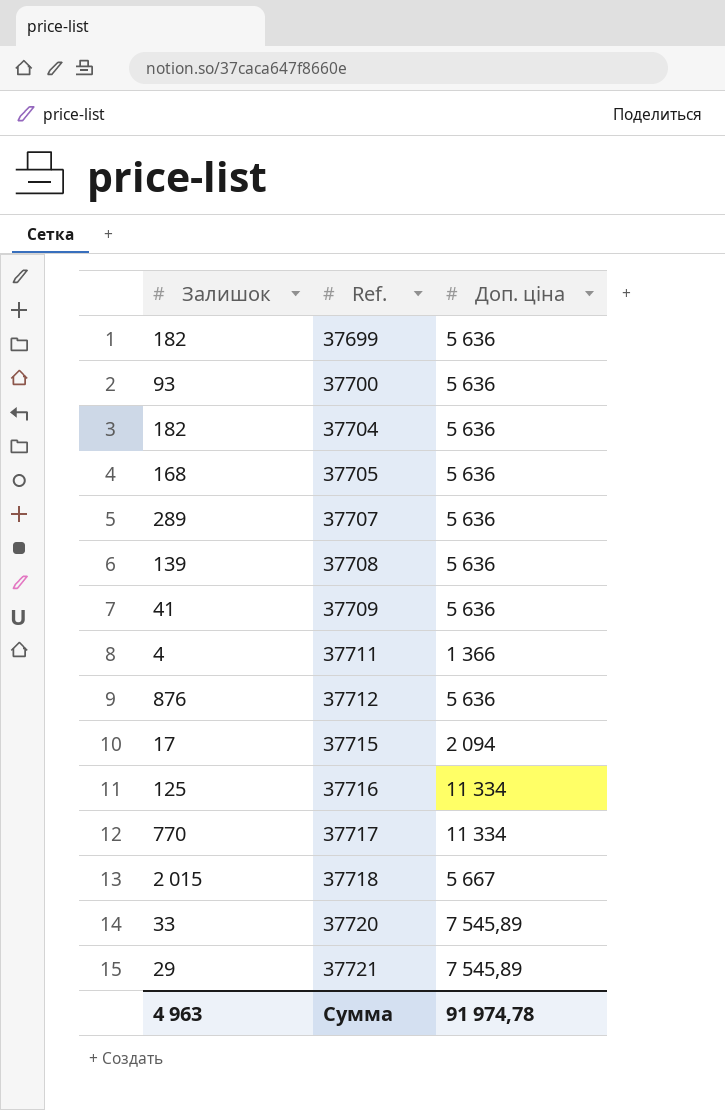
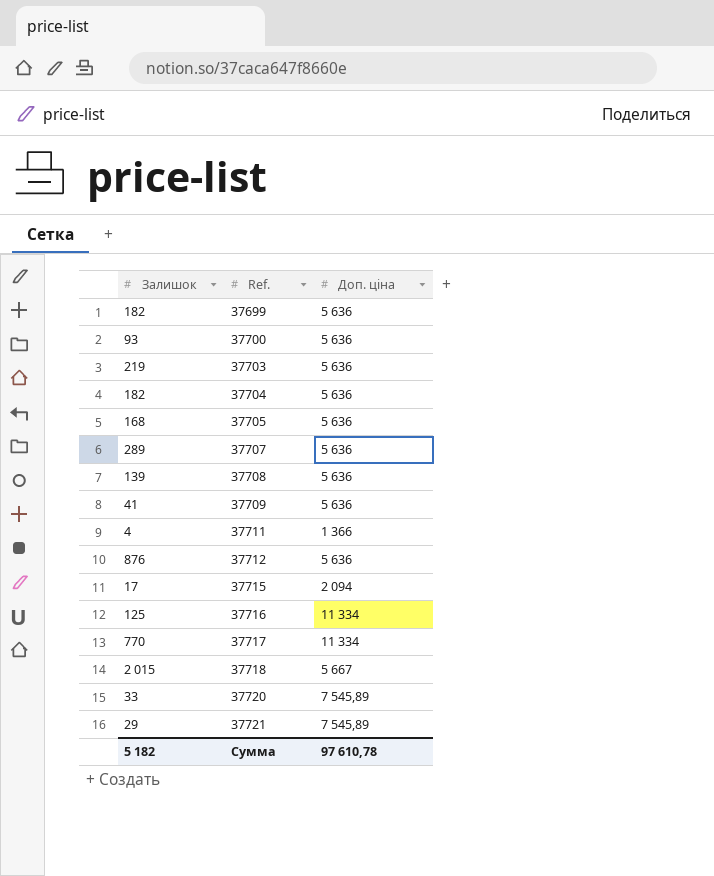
row 37703: none -> 219 | 5 636
Сумма | Залишок: 4 963 -> 5 182
Сумма | Доп. ціна: 91 974,78 -> 97 610,78

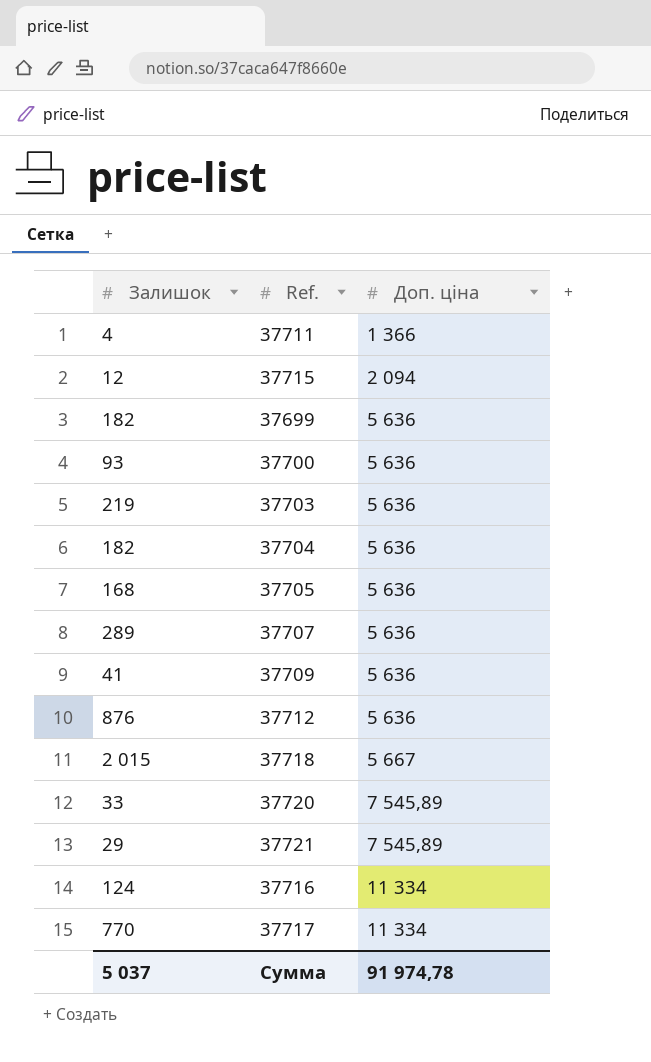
row order: Ref. ascending -> Доп. ціна ascending
row 37708: 139 | 5 636 -> none
37715 | Залишок: 17 -> 12
37716 | Залишок: 125 -> 124
Сумма | Залишок: 5 182 -> 5 037
Сумма | Доп. ціна: 97 610,78 -> 91 974,78

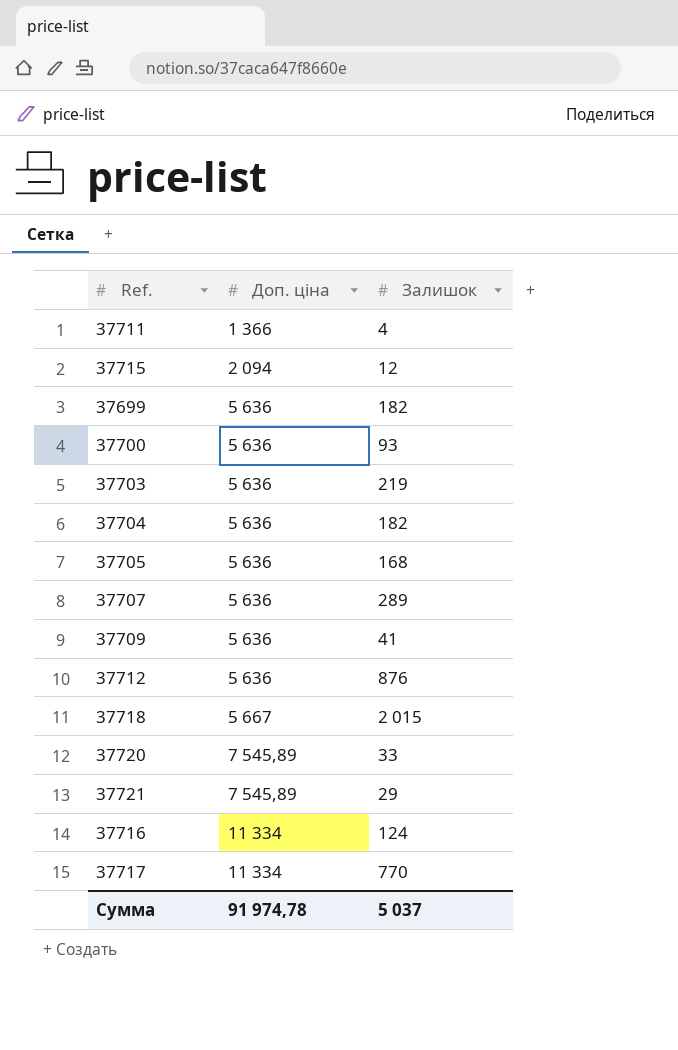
column Залишок | position: 1 -> 3

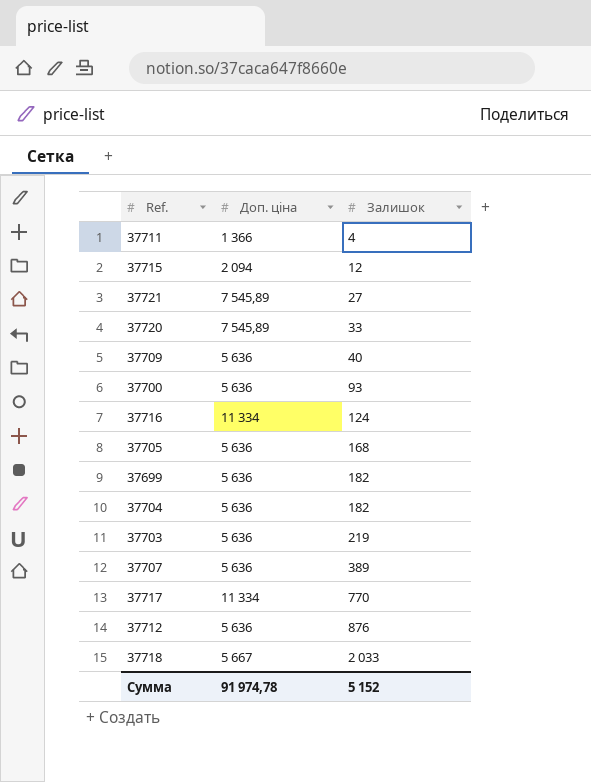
row order: Доп. ціна ascending -> Залишок ascending
37721 | Залишок: 29 -> 27
37709 | Залишок: 41 -> 40
37707 | Залишок: 289 -> 389
37718 | Залишок: 2 015 -> 2 033
Сумма | Залишок: 5 037 -> 5 152

